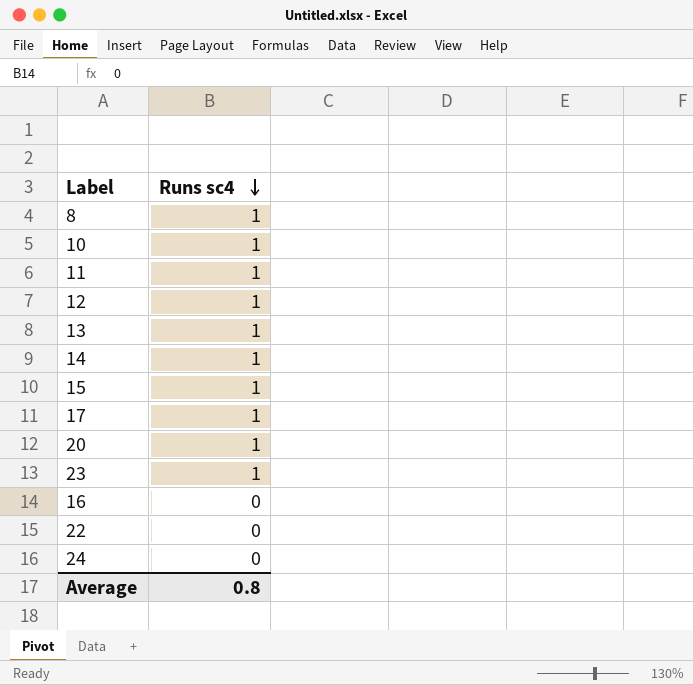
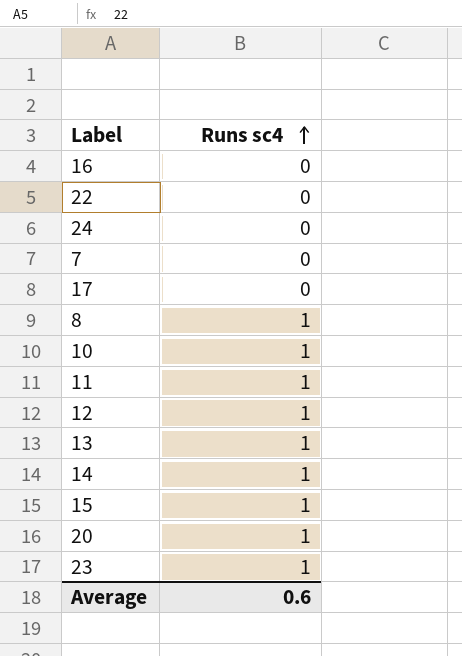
row order: Runs sc4 descending -> Runs sc4 ascending
row 7: none -> 0
17 | Runs sc4: 1 -> 0
Average | Runs sc4: 0.8 -> 0.6

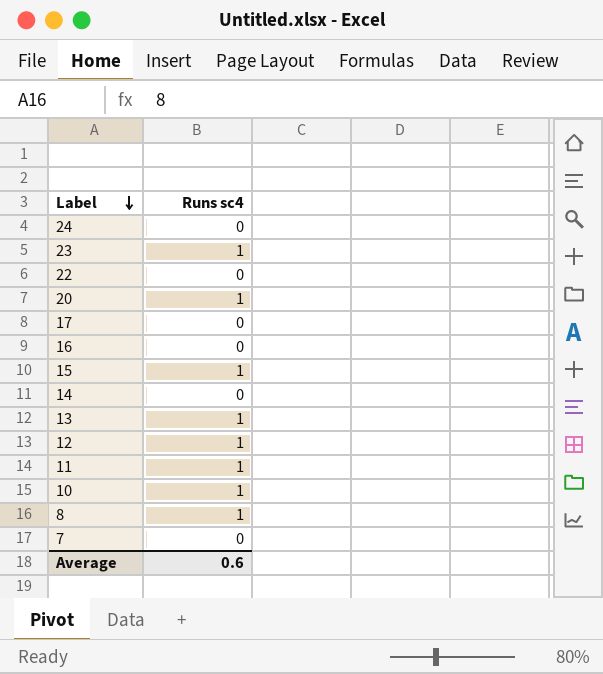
row order: Runs sc4 ascending -> Label descending
14 | Runs sc4: 1 -> 0

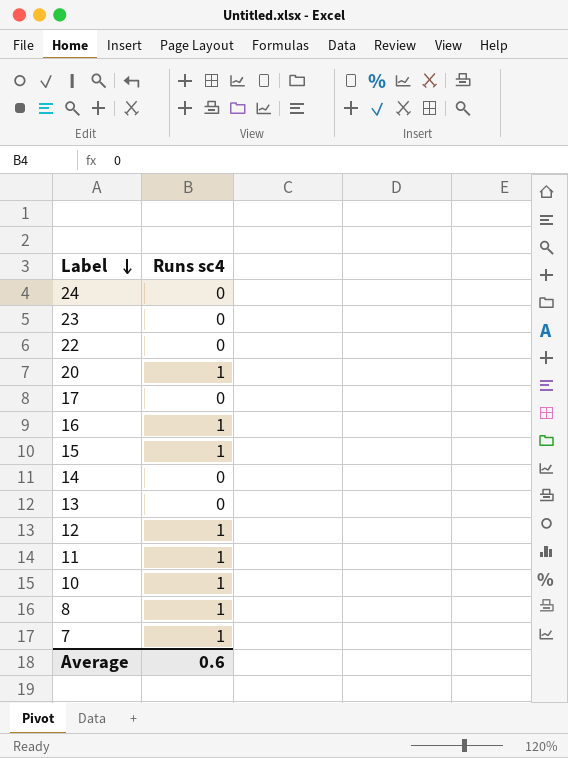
23 | Runs sc4: 1 -> 0
16 | Runs sc4: 0 -> 1
13 | Runs sc4: 1 -> 0
7 | Runs sc4: 0 -> 1

